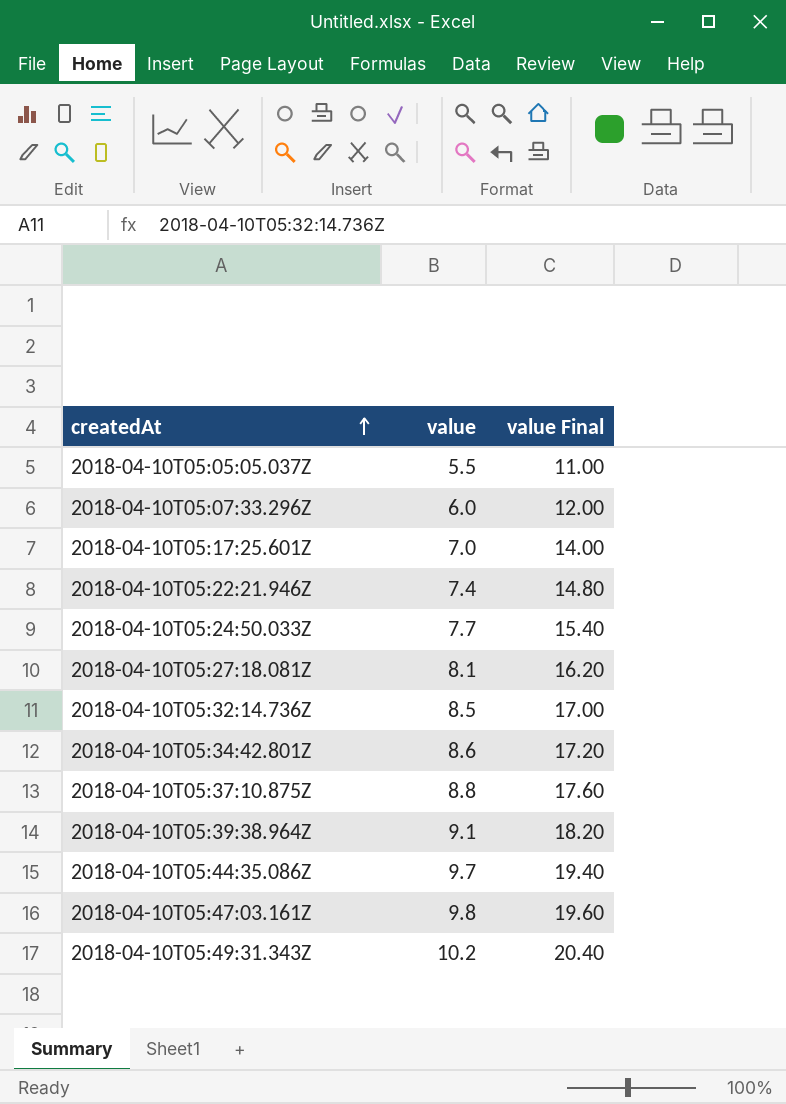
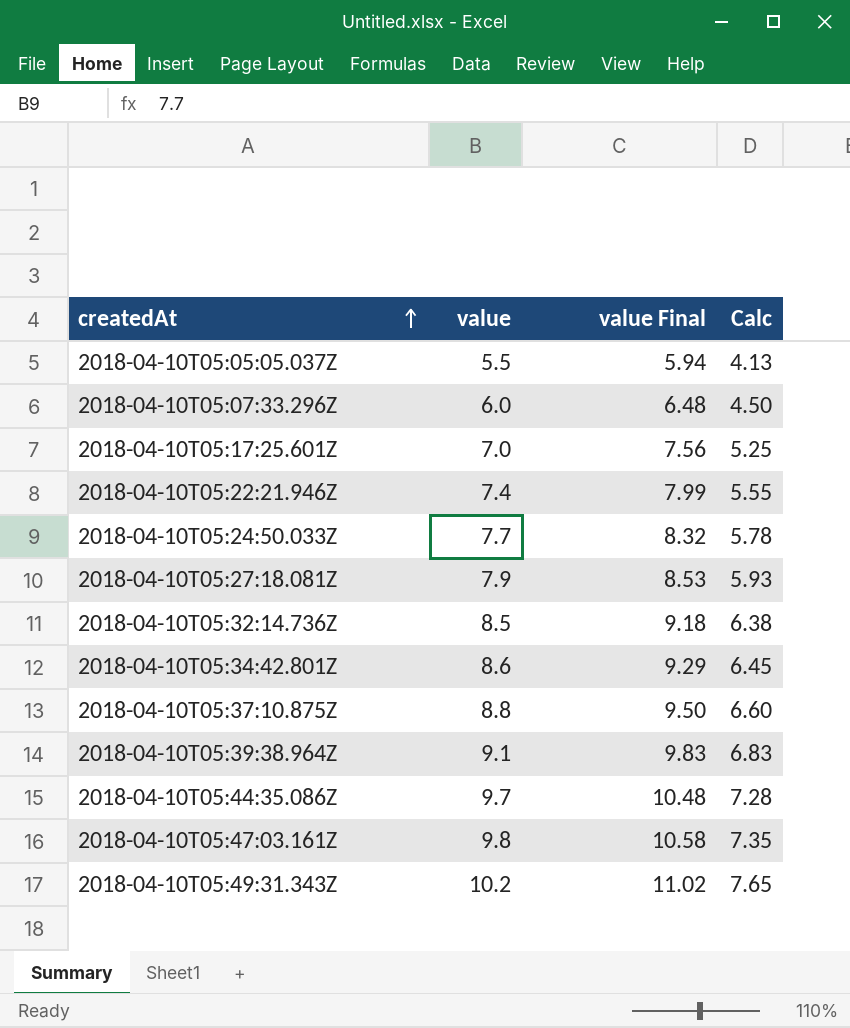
column value Final | formula: [value] * 2 -> [value] * 1.08
column Calc | formula: none -> [value] * 0.75
2018-04-10T05:27:18.081Z | value: 8.1 -> 7.9

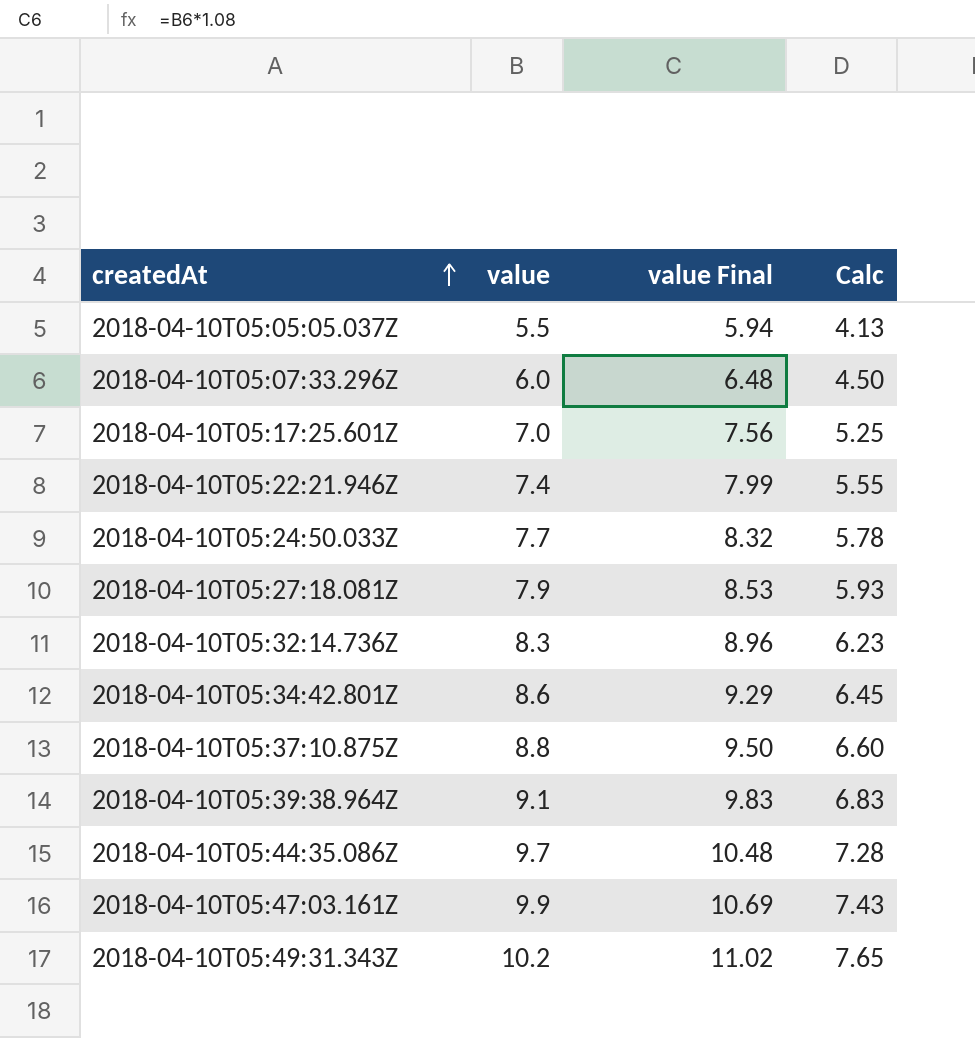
2018-04-10T05:32:14.736Z | value: 8.5 -> 8.3
2018-04-10T05:32:14.736Z | value Final: 9.18 -> 8.96
2018-04-10T05:32:14.736Z | Calc: 6.38 -> 6.23
2018-04-10T05:47:03.161Z | value: 9.8 -> 9.9
2018-04-10T05:47:03.161Z | value Final: 10.58 -> 10.69
2018-04-10T05:47:03.161Z | Calc: 7.35 -> 7.43

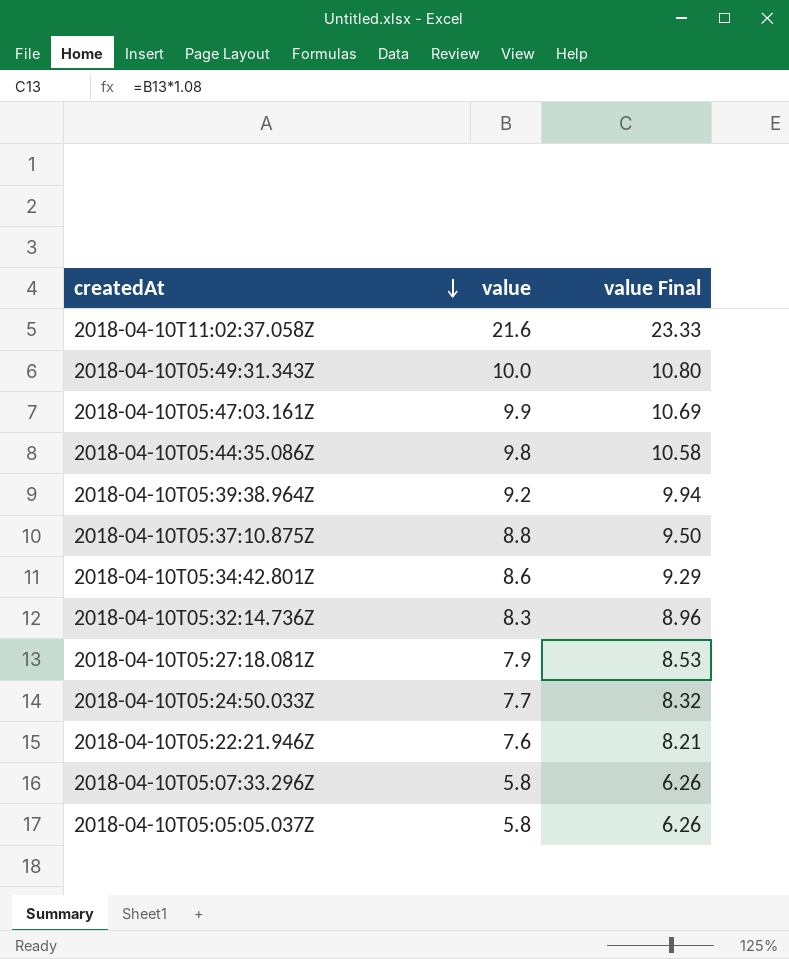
row order: createdAt ascending -> createdAt descending
column Calc | formula: [value] * 0.75 -> none
row 2018-04-10T05:17:25.601Z: 7.0 | 7.56 | 5.25 -> none
row 2018-04-10T11:02:37.058Z: none -> 21.6 | 23.33
2018-04-10T05:49:31.343Z | value: 10.2 -> 10.0
2018-04-10T05:49:31.343Z | value Final: 11.02 -> 10.80
2018-04-10T05:44:35.086Z | value: 9.7 -> 9.8
2018-04-10T05:44:35.086Z | value Final: 10.48 -> 10.58
2018-04-10T05:39:38.964Z | value: 9.1 -> 9.2
2018-04-10T05:39:38.964Z | value Final: 9.83 -> 9.94
2018-04-10T05:22:21.946Z | value: 7.4 -> 7.6
2018-04-10T05:22:21.946Z | value Final: 7.99 -> 8.21
2018-04-10T05:07:33.296Z | value: 6.0 -> 5.8
2018-04-10T05:07:33.296Z | value Final: 6.48 -> 6.26
2018-04-10T05:05:05.037Z | value: 5.5 -> 5.8
2018-04-10T05:05:05.037Z | value Final: 5.94 -> 6.26

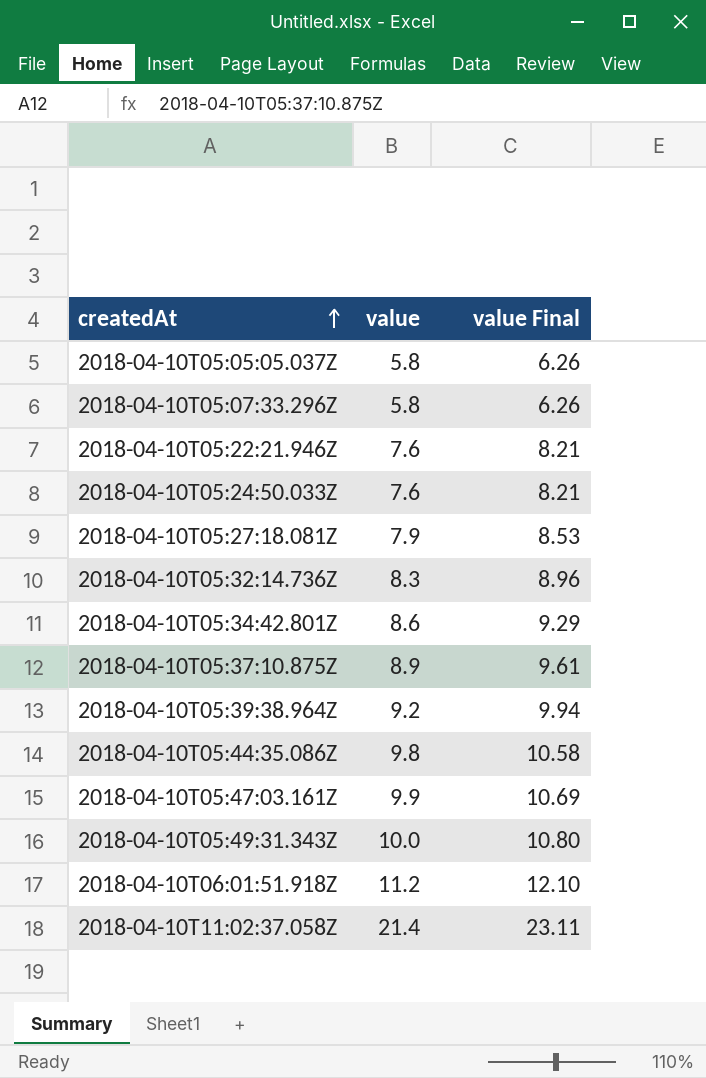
row order: createdAt descending -> createdAt ascending
2018-04-10T05:24:50.033Z | value: 7.7 -> 7.6
2018-04-10T05:24:50.033Z | value Final: 8.32 -> 8.21
2018-04-10T05:37:10.875Z | value: 8.8 -> 8.9
2018-04-10T05:37:10.875Z | value Final: 9.50 -> 9.61
row 2018-04-10T06:01:51.918Z: none -> 11.2 | 12.10
2018-04-10T11:02:37.058Z | value: 21.6 -> 21.4
2018-04-10T11:02:37.058Z | value Final: 23.33 -> 23.11

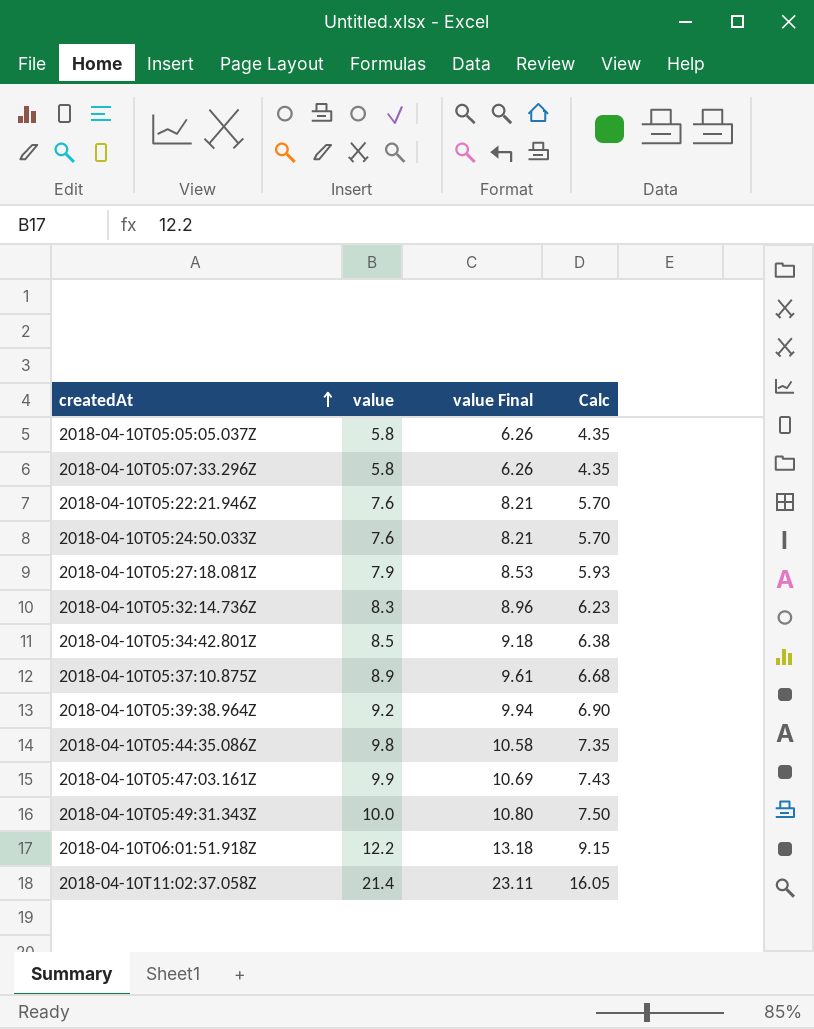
column Calc | formula: none -> [value] * 0.75
2018-04-10T05:34:42.801Z | value: 8.6 -> 8.5
2018-04-10T05:34:42.801Z | value Final: 9.29 -> 9.18
2018-04-10T06:01:51.918Z | value: 11.2 -> 12.2
2018-04-10T06:01:51.918Z | value Final: 12.10 -> 13.18

